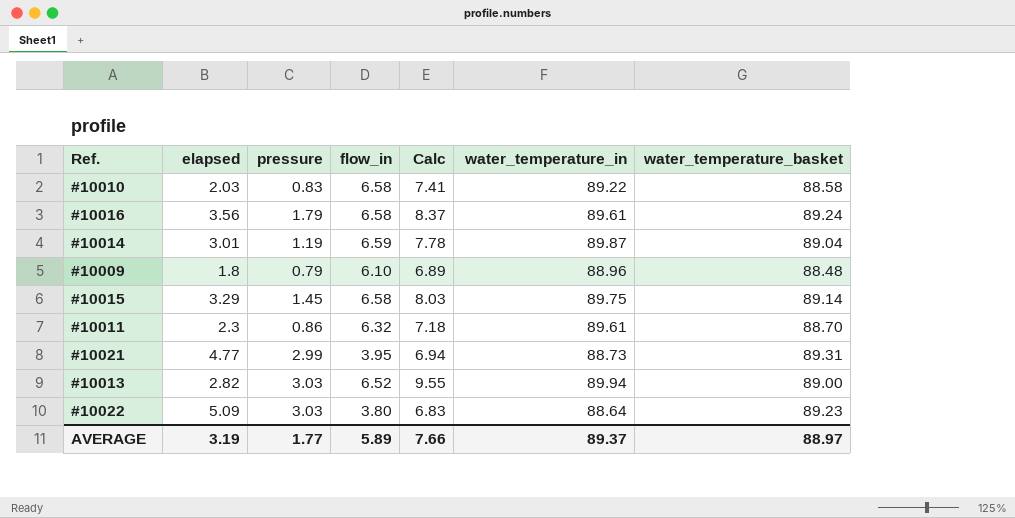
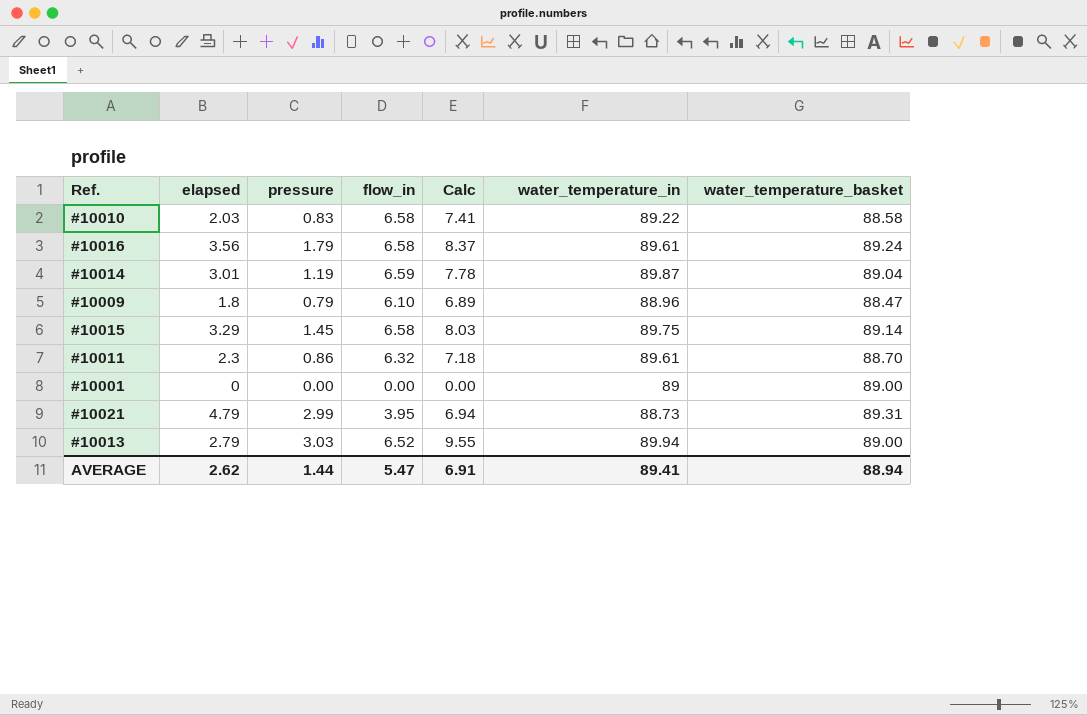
row #10022: 5.09 | 3.03 | 3.80 | 6.83 | 88.64 | 89.23 -> none
#10009 | water_temperature_basket: 88.48 -> 88.47
row #10001: none -> 0 | 0.00 | 0.00 | 0.00 | 89 | 89.00
#10021 | elapsed: 4.77 -> 4.79
#10013 | elapsed: 2.82 -> 2.79
AVERAGE | elapsed: 3.19 -> 2.62
AVERAGE | pressure: 1.77 -> 1.44
AVERAGE | flow_in: 5.89 -> 5.47
AVERAGE | Calc: 7.66 -> 6.91
AVERAGE | water_temperature_in: 89.37 -> 89.41
AVERAGE | water_temperature_basket: 88.97 -> 88.94

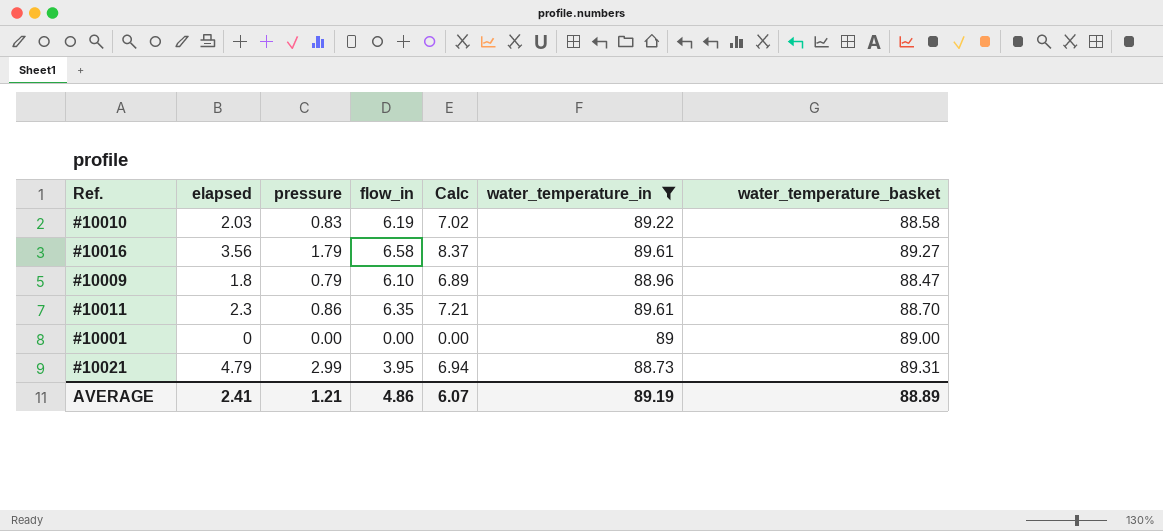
filter: none -> water_temperature_in <= 89.61
#10010 | flow_in: 6.58 -> 6.19
#10010 | Calc: 7.41 -> 7.02
#10016 | water_temperature_basket: 89.24 -> 89.27
#10011 | flow_in: 6.32 -> 6.35
#10011 | Calc: 7.18 -> 7.21
AVERAGE | elapsed: 2.62 -> 2.41
AVERAGE | pressure: 1.44 -> 1.21
AVERAGE | flow_in: 5.47 -> 4.86
AVERAGE | Calc: 6.91 -> 6.07
AVERAGE | water_temperature_in: 89.41 -> 89.19
AVERAGE | water_temperature_basket: 88.94 -> 88.89

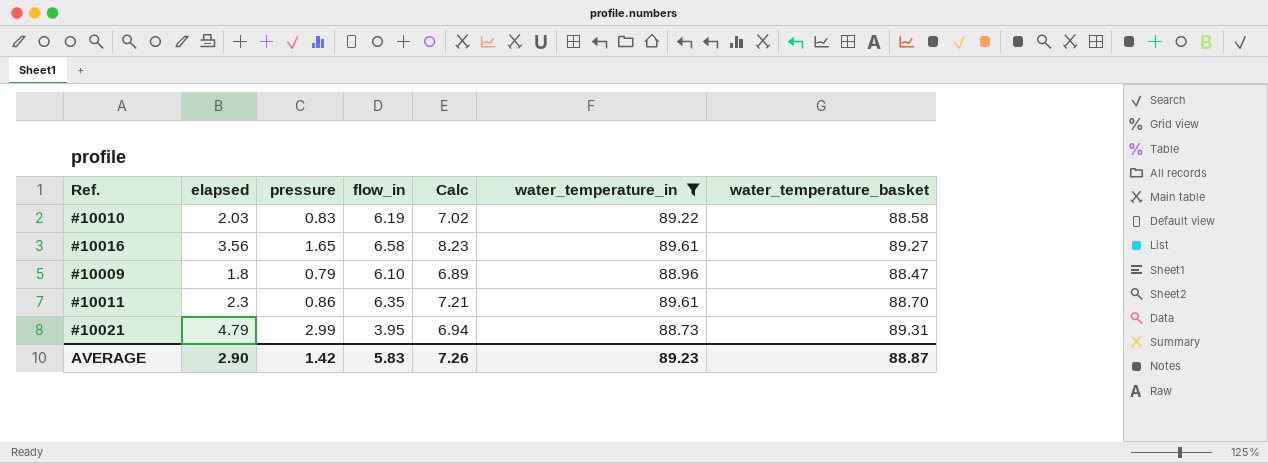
row #10001: 0 | 0.00 | 0.00 | 0.00 | 89 | 89.00 -> none
#10016 | pressure: 1.79 -> 1.65
#10016 | Calc: 8.37 -> 8.23
AVERAGE | elapsed: 2.41 -> 2.90
AVERAGE | pressure: 1.21 -> 1.42
AVERAGE | flow_in: 4.86 -> 5.83
AVERAGE | Calc: 6.07 -> 7.26
AVERAGE | water_temperature_in: 89.19 -> 89.23
AVERAGE | water_temperature_basket: 88.89 -> 88.87

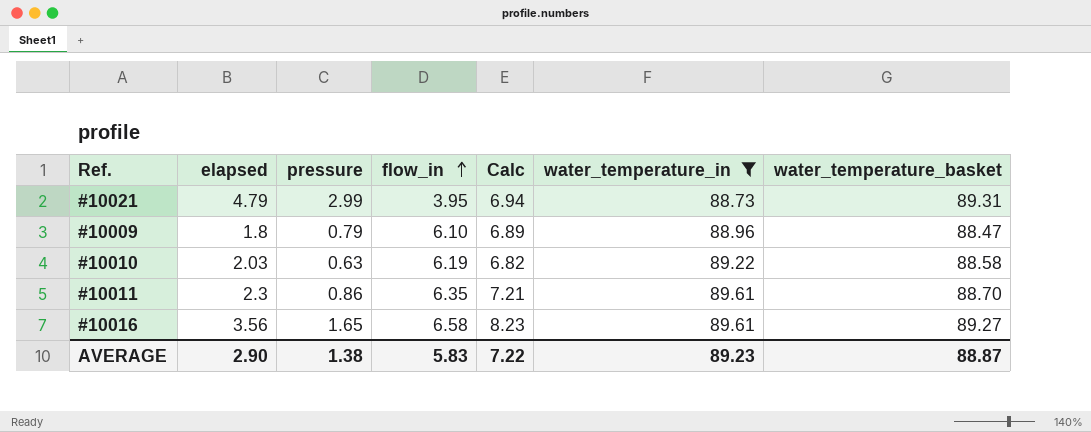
row order: none -> flow_in ascending
#10010 | pressure: 0.83 -> 0.63
#10010 | Calc: 7.02 -> 6.82
AVERAGE | pressure: 1.42 -> 1.38
AVERAGE | Calc: 7.26 -> 7.22

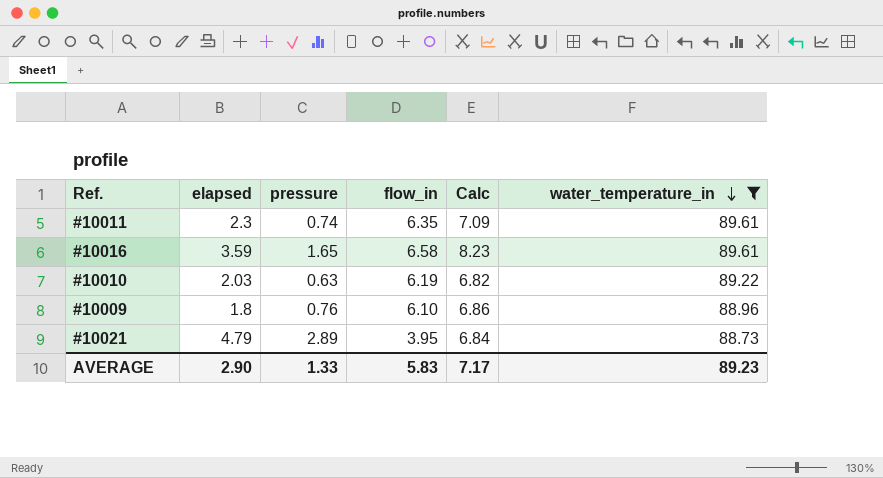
row order: flow_in ascending -> water_temperature_in descending
column water_temperature_basket | position: 7 -> none
#10011 | pressure: 0.86 -> 0.74
#10011 | Calc: 7.21 -> 7.09
#10016 | elapsed: 3.56 -> 3.59
#10009 | pressure: 0.79 -> 0.76
#10009 | Calc: 6.89 -> 6.86
#10021 | pressure: 2.99 -> 2.89
#10021 | Calc: 6.94 -> 6.84
AVERAGE | pressure: 1.38 -> 1.33
AVERAGE | Calc: 7.22 -> 7.17

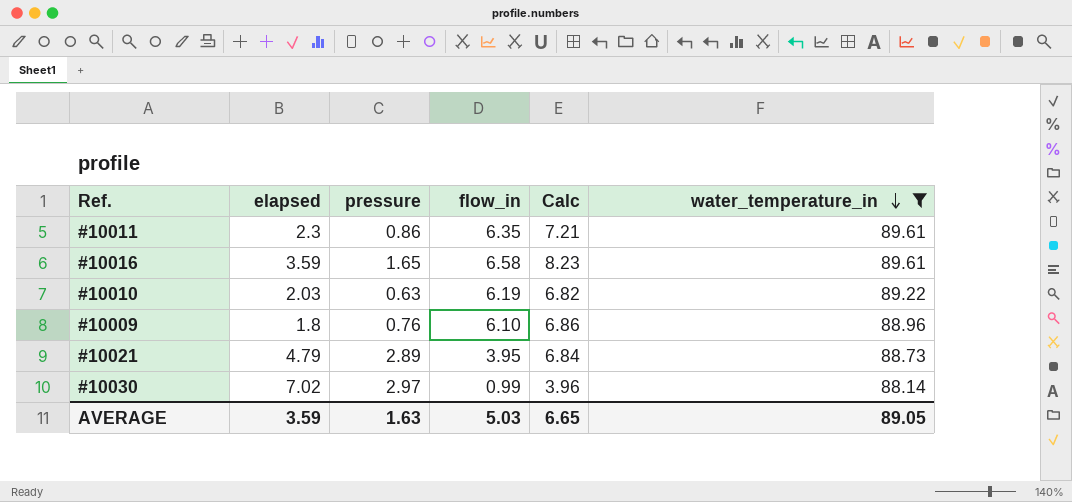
#10011 | pressure: 0.74 -> 0.86
#10011 | Calc: 7.09 -> 7.21
row #10030: none -> 7.02 | 2.97 | 0.99 | 3.96 | 88.14
AVERAGE | elapsed: 2.90 -> 3.59
AVERAGE | pressure: 1.33 -> 1.63
AVERAGE | flow_in: 5.83 -> 5.03
AVERAGE | Calc: 7.17 -> 6.65
AVERAGE | water_temperature_in: 89.23 -> 89.05

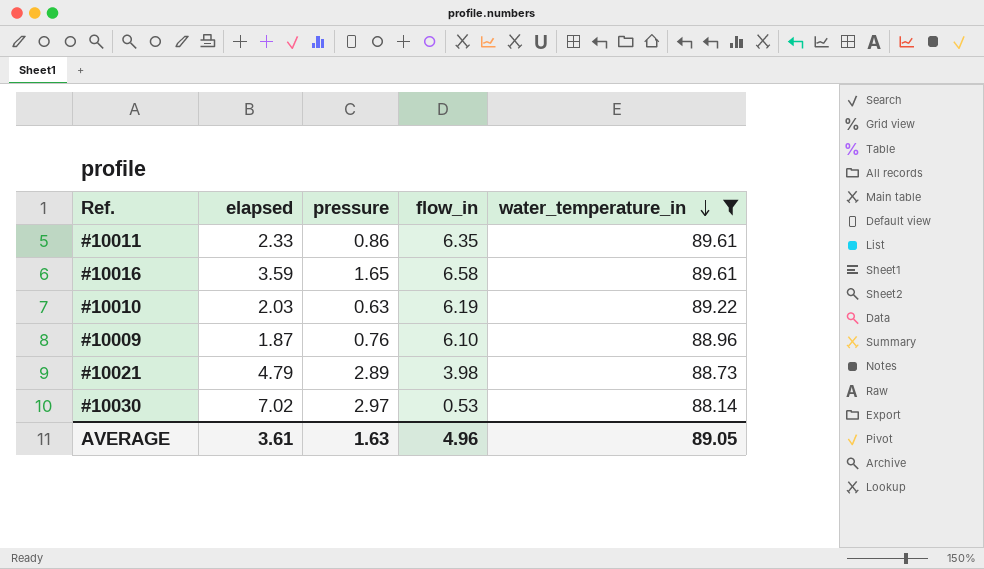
column Calc | formula: [pressure] + [flow_in] -> none
#10011 | elapsed: 2.3 -> 2.33
#10009 | elapsed: 1.8 -> 1.87
#10021 | flow_in: 3.95 -> 3.98
#10030 | flow_in: 0.99 -> 0.53
AVERAGE | elapsed: 3.59 -> 3.61
AVERAGE | flow_in: 5.03 -> 4.96

